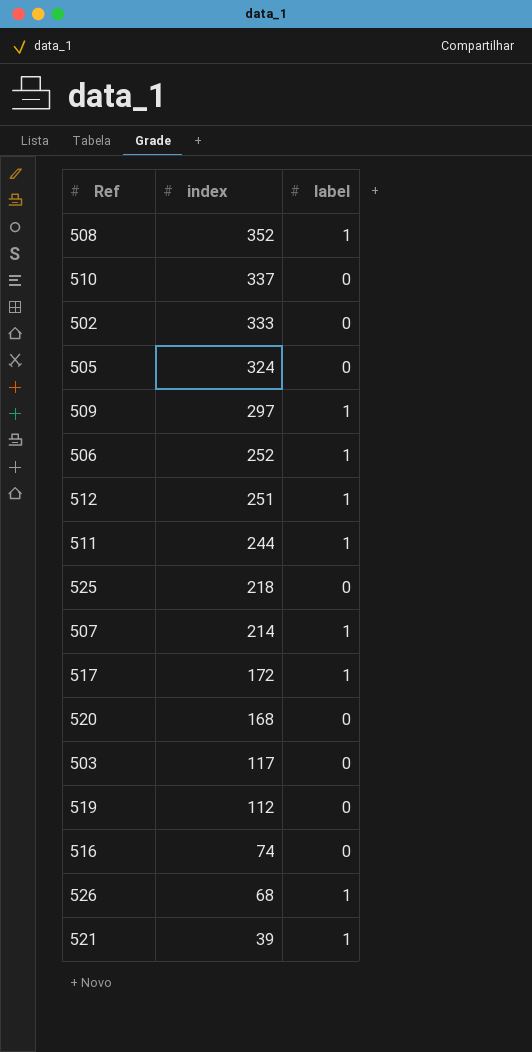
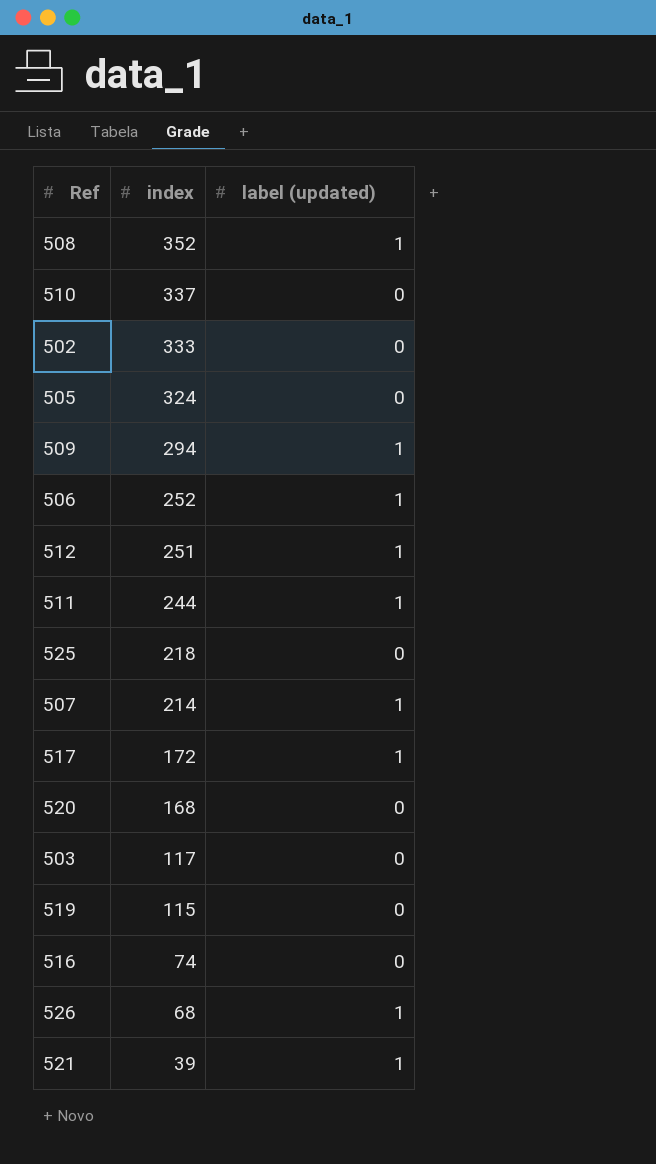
column name: label -> label (updated)
509 | index: 297 -> 294
519 | index: 112 -> 115

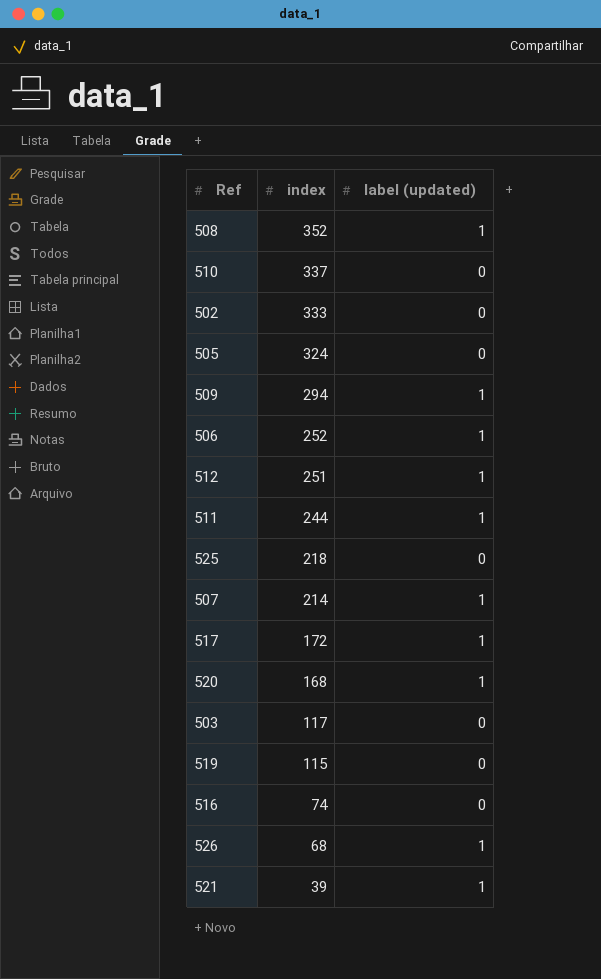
520 | label (updated): 0 -> 1

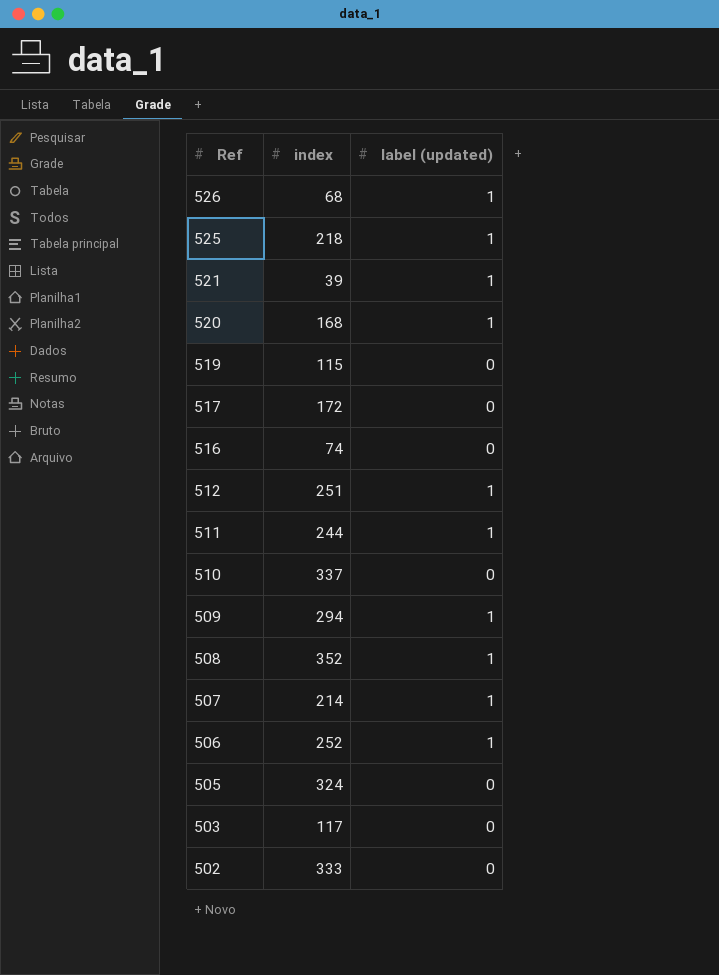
row order: index descending -> Ref descending
525 | label (updated): 0 -> 1
517 | label (updated): 1 -> 0

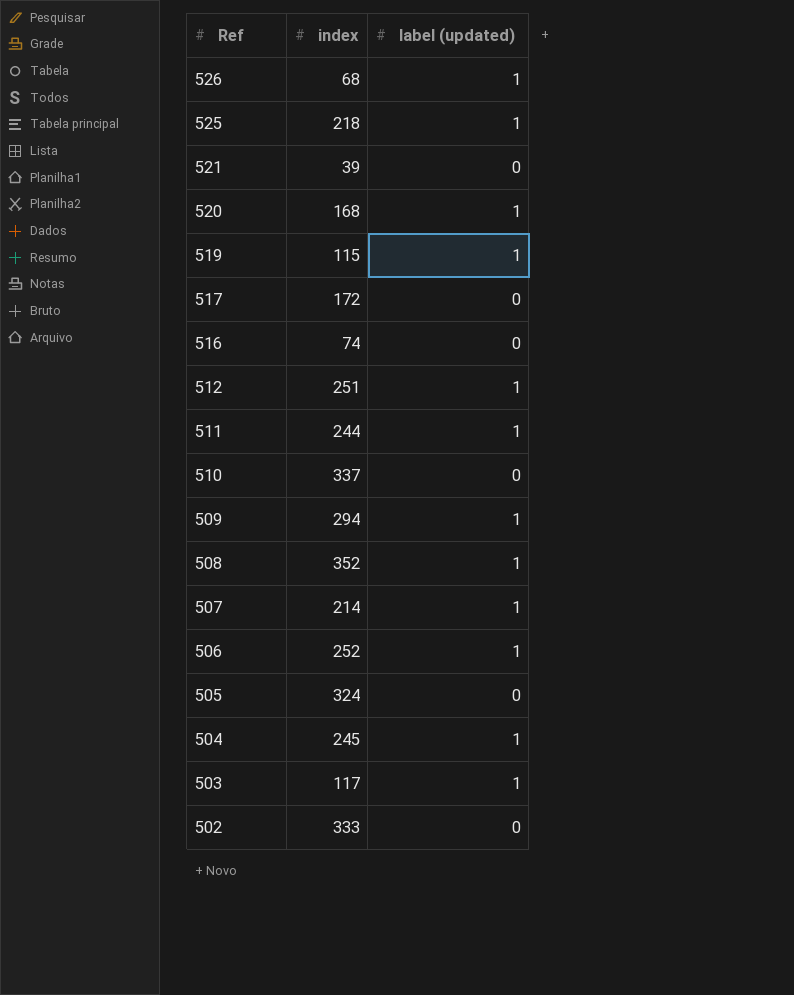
521 | label (updated): 1 -> 0
519 | label (updated): 0 -> 1
row 504: none -> 245 | 1
503 | label (updated): 0 -> 1

